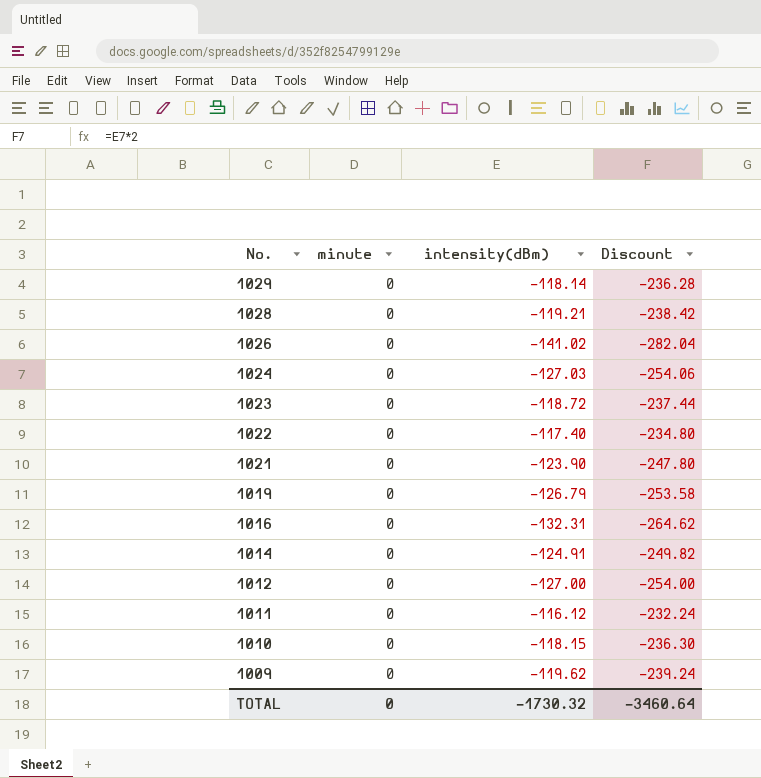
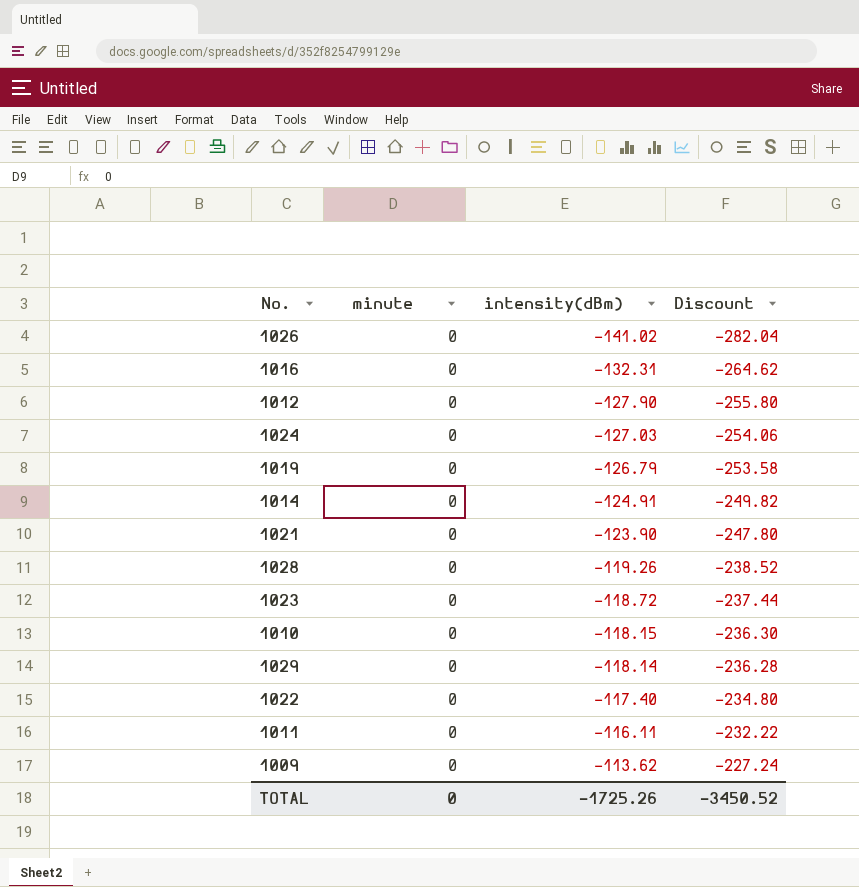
row order: No. descending -> intensity(dBm) ascending
1012 | intensity(dBm): -127.00 -> -127.90
1012 | Discount: -254.00 -> -255.80
1028 | intensity(dBm): -119.21 -> -119.26
1028 | Discount: -238.42 -> -238.52
1011 | intensity(dBm): -116.12 -> -116.11
1011 | Discount: -232.24 -> -232.22
1009 | intensity(dBm): -119.62 -> -113.62
1009 | Discount: -239.24 -> -227.24
TOTAL | intensity(dBm): -1730.32 -> -1725.26
TOTAL | Discount: -3460.64 -> -3450.52

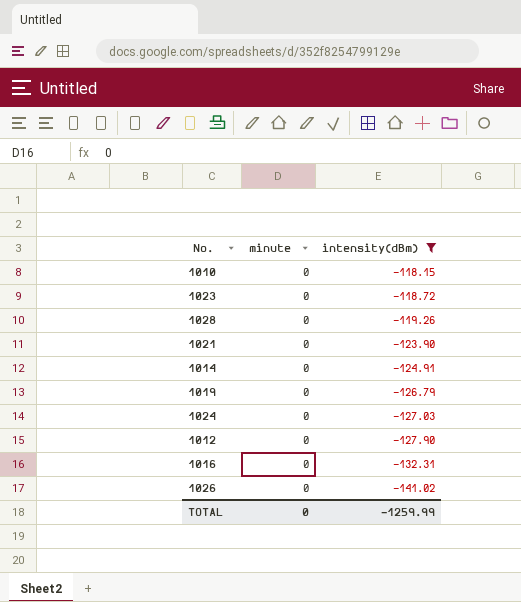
filter: none -> intensity(dBm) <= -118.15
row order: intensity(dBm) ascending -> intensity(dBm) descending
column Discount | formula: [intensity(dBm)] * 2 -> none
TOTAL | intensity(dBm): -1725.26 -> -1259.99

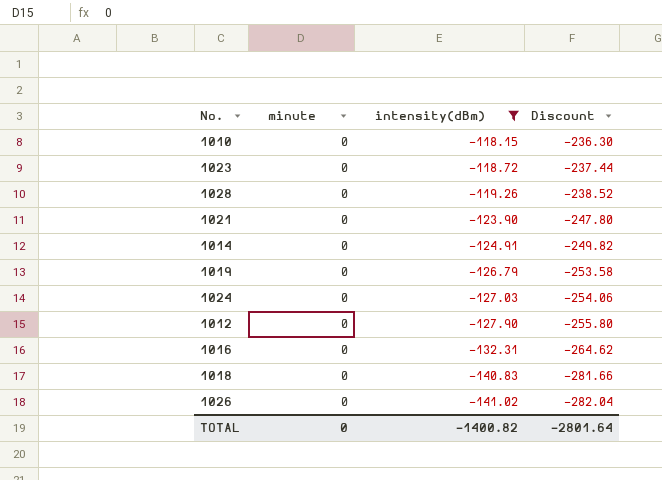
column Discount | formula: none -> [intensity(dBm)] * 2
row 1018: none -> 0 | -140.83 | -281.66
TOTAL | intensity(dBm): -1259.99 -> -1400.82

